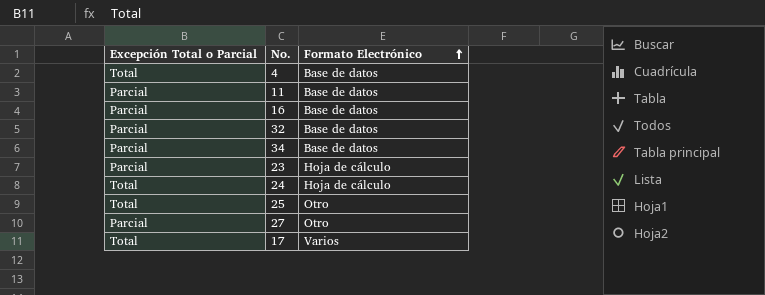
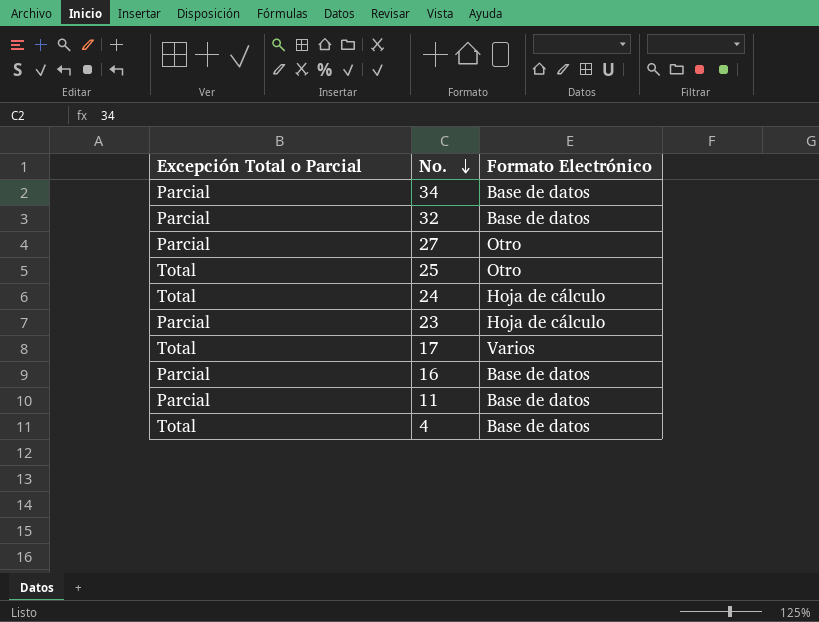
row order: Formato Electrónico ascending -> No. descending

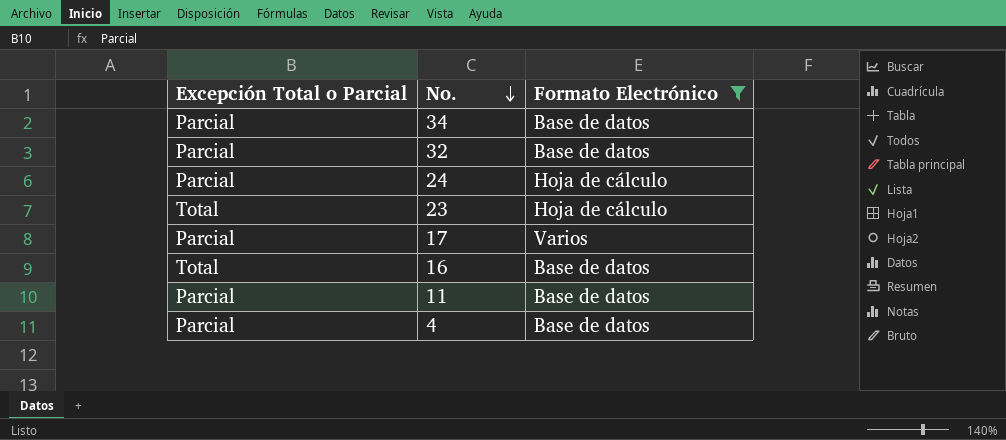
filter: none -> Formato Electrónico != Otro
24 | Excepción Total o Parcial: Total -> Parcial
23 | Excepción Total o Parcial: Parcial -> Total
17 | Excepción Total o Parcial: Total -> Parcial
16 | Excepción Total o Parcial: Parcial -> Total
4 | Excepción Total o Parcial: Total -> Parcial

